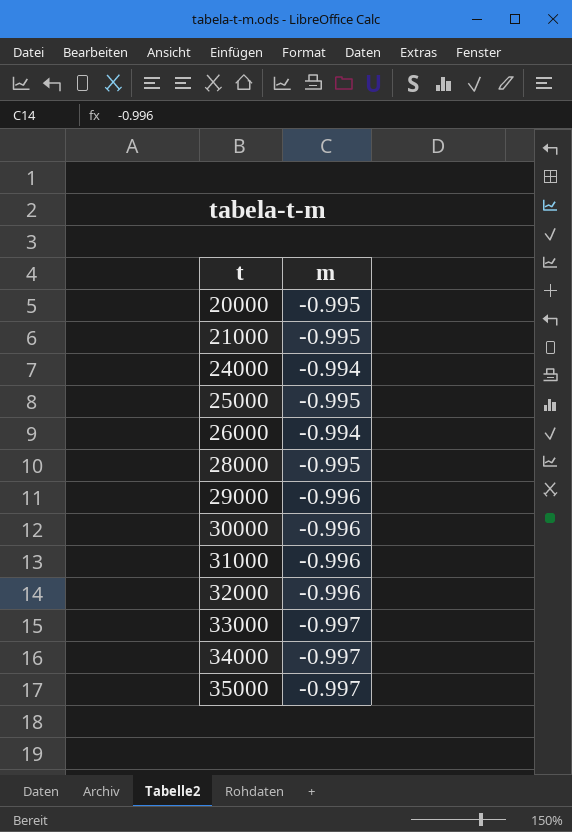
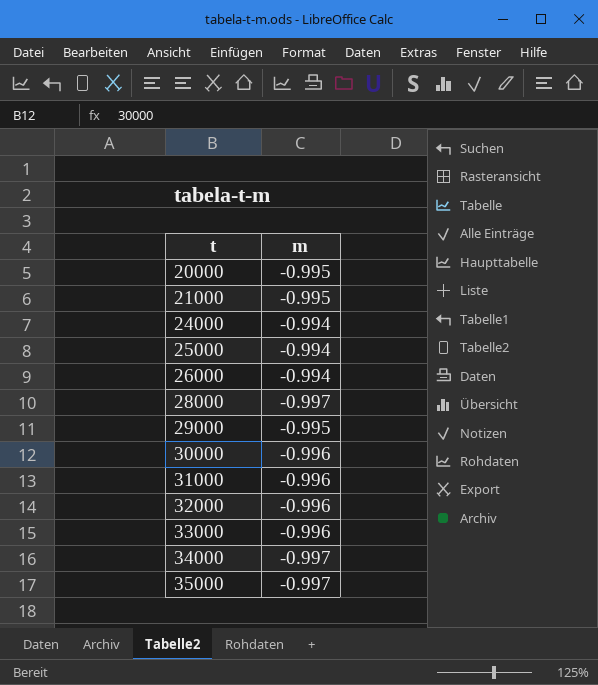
25000 | m: -0.995 -> -0.994
28000 | m: -0.995 -> -0.997
29000 | m: -0.996 -> -0.995
33000 | m: -0.997 -> -0.996

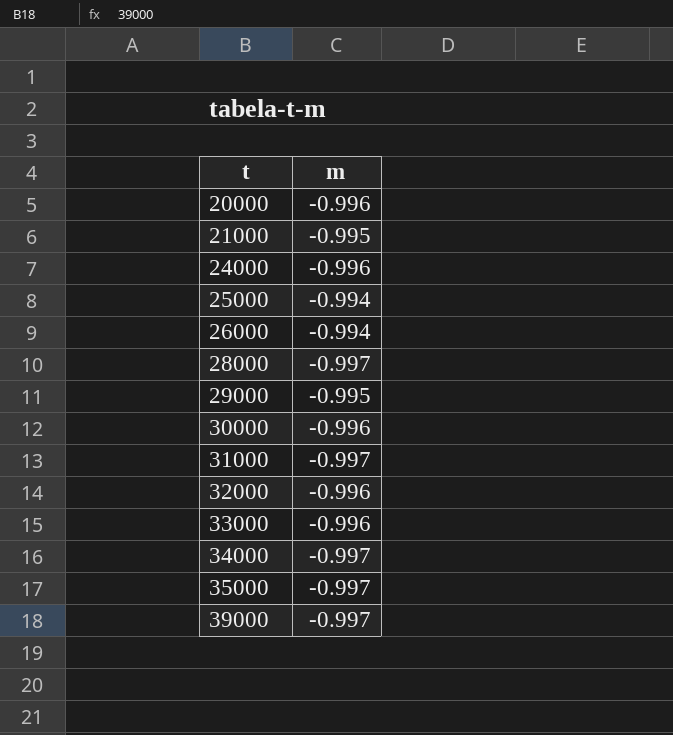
20000 | m: -0.995 -> -0.996
24000 | m: -0.994 -> -0.996
31000 | m: -0.996 -> -0.997
row 39000: none -> -0.997

